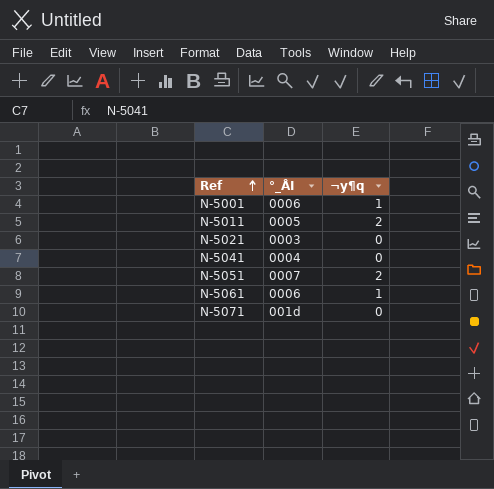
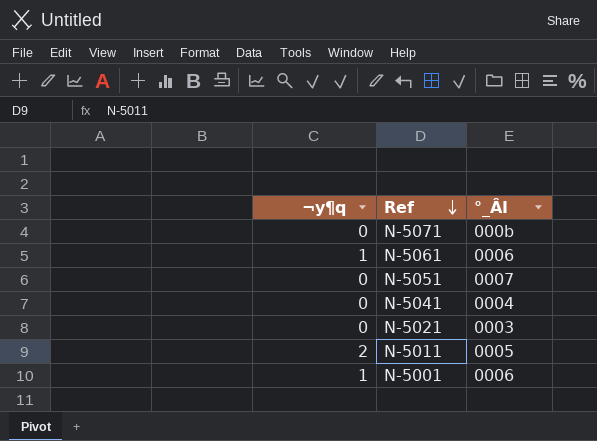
row order: Ref ascending -> Ref descending
column ¬y¶q | position: 3 -> 1
N-5071 | °_ÂI: 001d -> 000b
N-5051 | ¬y¶q: 2 -> 0

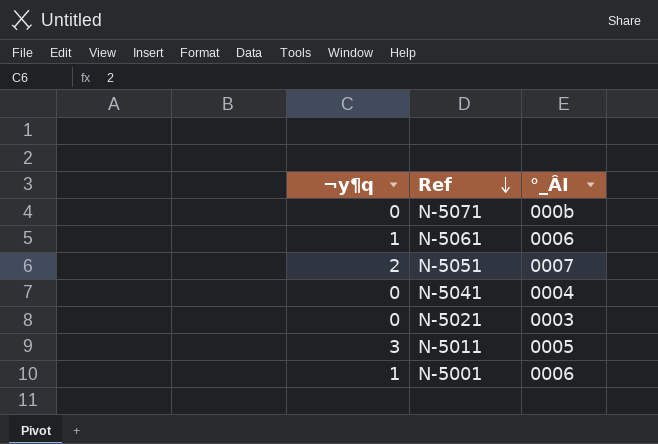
N-5051 | ¬y¶q: 0 -> 2
N-5011 | ¬y¶q: 2 -> 3

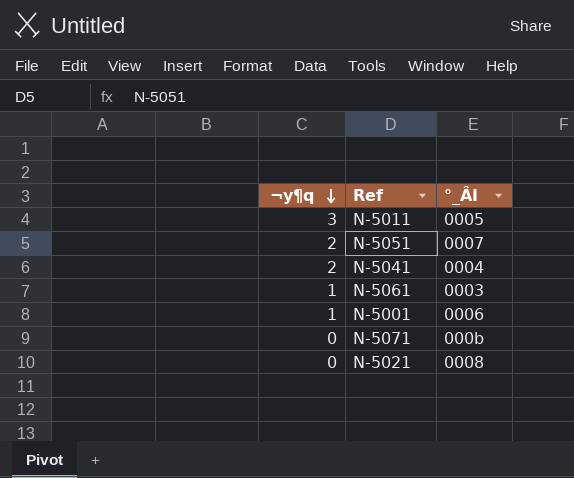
row order: Ref descending -> ¬y¶q descending
N-5041 | ¬y¶q: 0 -> 2
N-5061 | °_ÂI: 0006 -> 0003
N-5021 | °_ÂI: 0003 -> 0008

